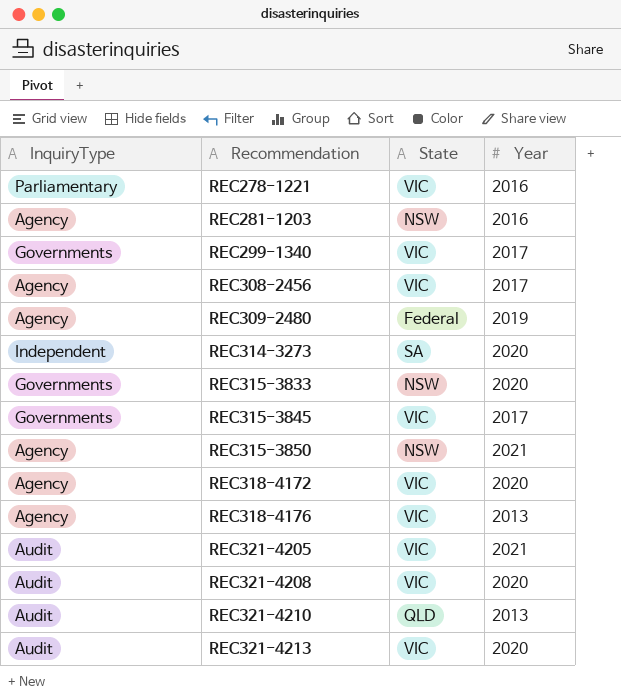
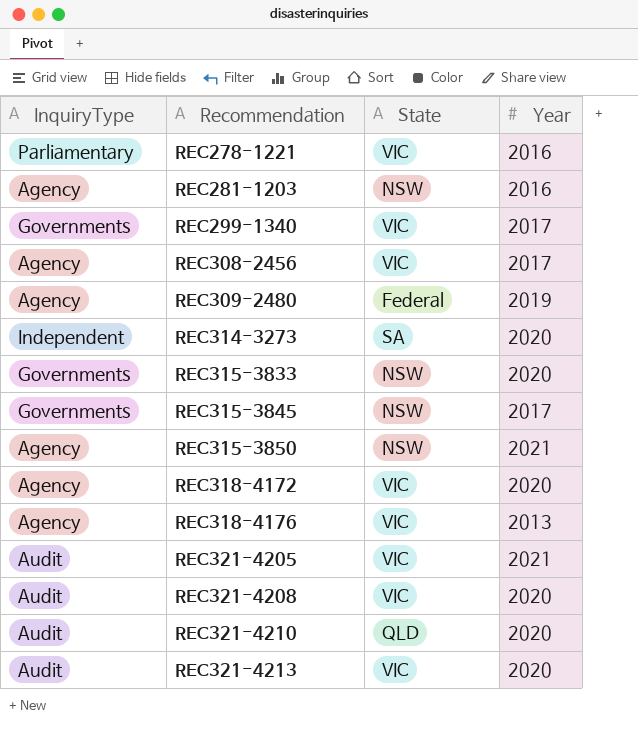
REC315-3845 | State: VIC -> NSW
REC321-4210 | Year: 2013 -> 2020

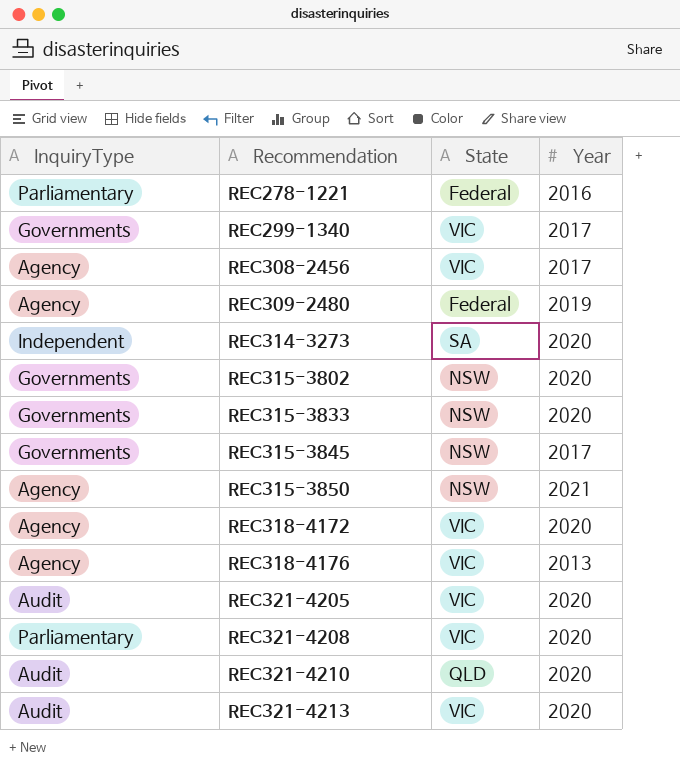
row REC281-1203: Agency | NSW | 2016 -> none
REC278-1221 | State: VIC -> Federal
row REC315-3802: none -> Governments | NSW | 2020
REC321-4205 | Year: 2021 -> 2020
REC321-4208 | InquiryType: Audit -> Parliamentary

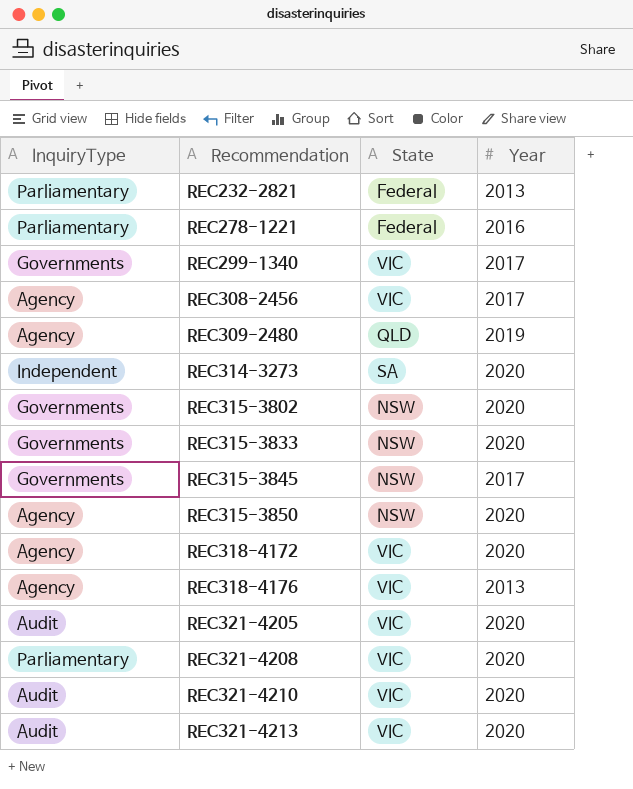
row REC232-2821: none -> Parliamentary | Federal | 2013
REC309-2480 | State: Federal -> QLD
REC315-3850 | Year: 2021 -> 2020
REC321-4210 | State: QLD -> VIC

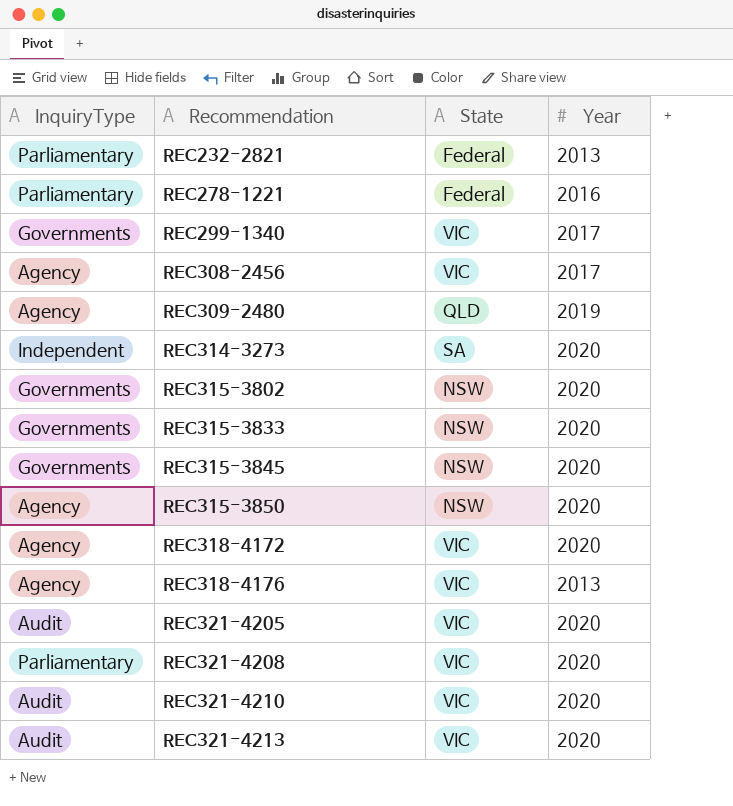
REC315-3845 | Year: 2017 -> 2020

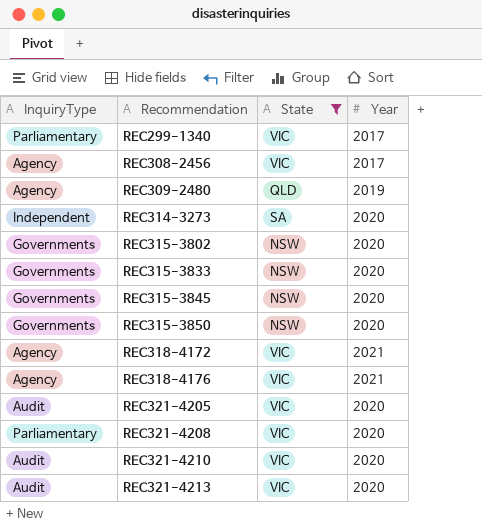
filter: none -> State != Federal
REC299-1340 | InquiryType: Governments -> Parliamentary
REC315-3850 | InquiryType: Agency -> Governments
REC318-4172 | Year: 2020 -> 2021
REC318-4176 | Year: 2013 -> 2021

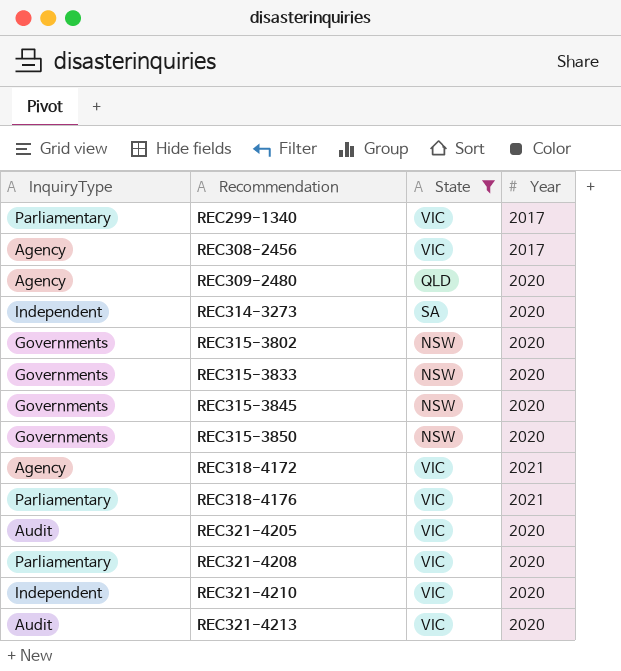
REC309-2480 | Year: 2019 -> 2020
REC318-4176 | InquiryType: Agency -> Parliamentary
REC321-4210 | InquiryType: Audit -> Independent

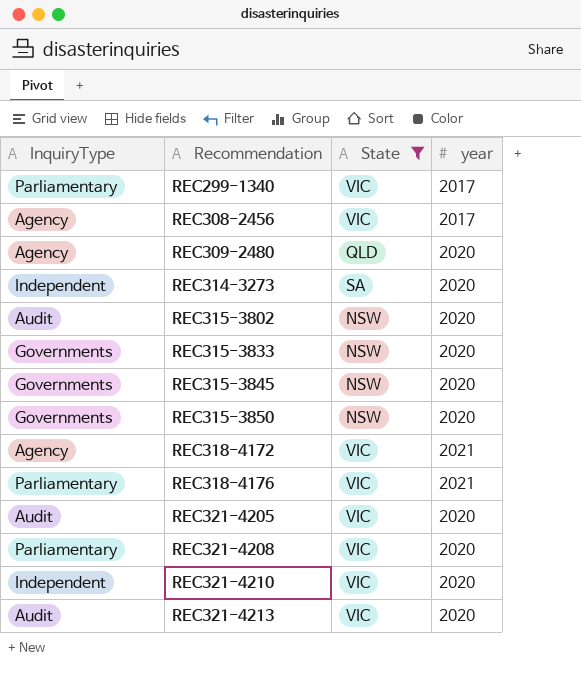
column name: Year -> year
REC315-3802 | InquiryType: Governments -> Audit

